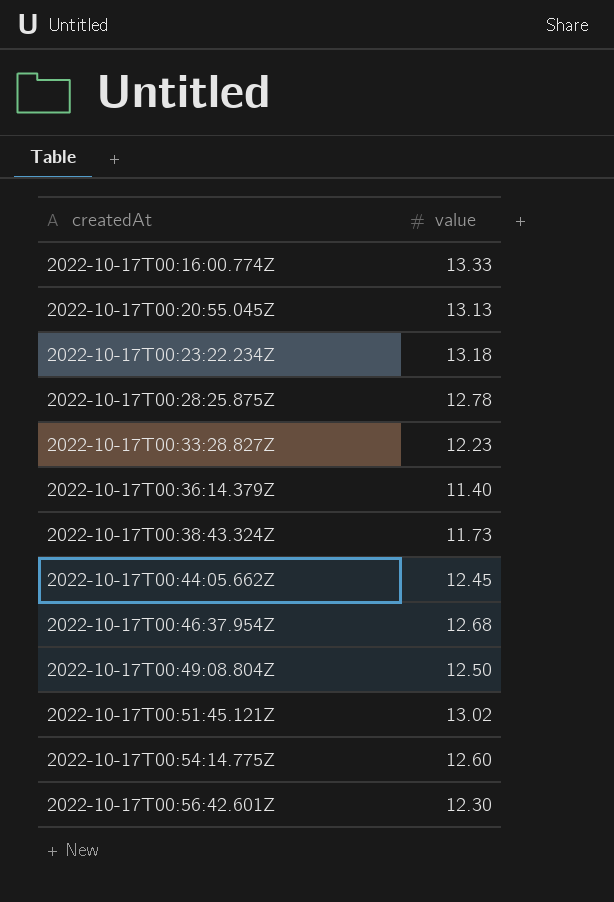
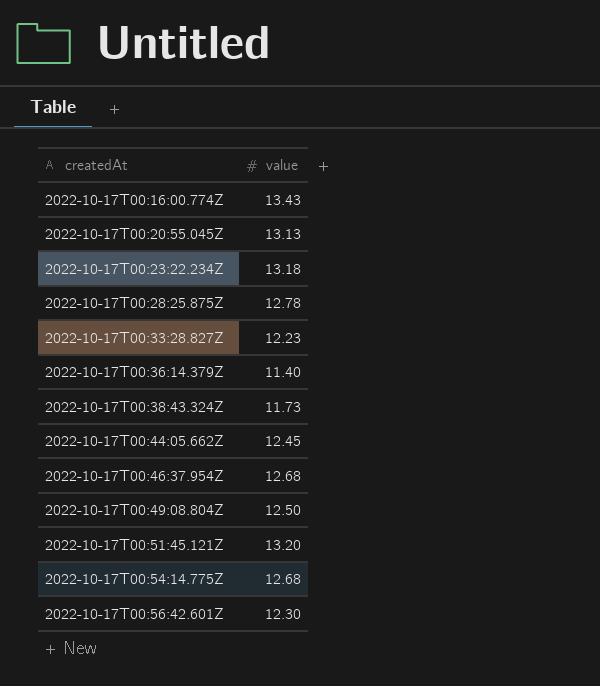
2022-10-17T00:16:00.774Z | value: 13.33 -> 13.43
2022-10-17T00:51:45.121Z | value: 13.02 -> 13.20
2022-10-17T00:54:14.775Z | value: 12.60 -> 12.68

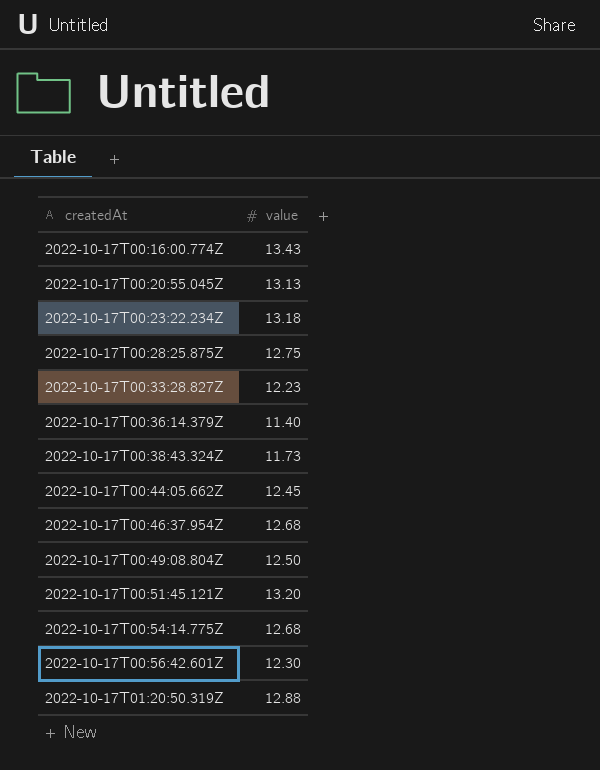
2022-10-17T00:28:25.875Z | value: 12.78 -> 12.75
row 2022-10-17T01:20:50.319Z: none -> 12.88

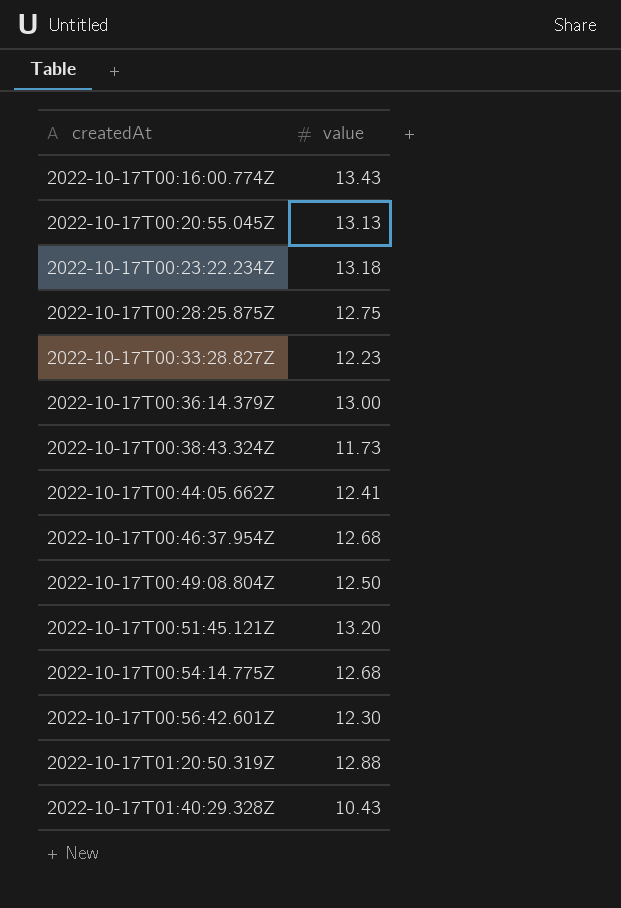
2022-10-17T00:36:14.379Z | value: 11.40 -> 13.00
2022-10-17T00:44:05.662Z | value: 12.45 -> 12.41
row 2022-10-17T01:40:29.328Z: none -> 10.43

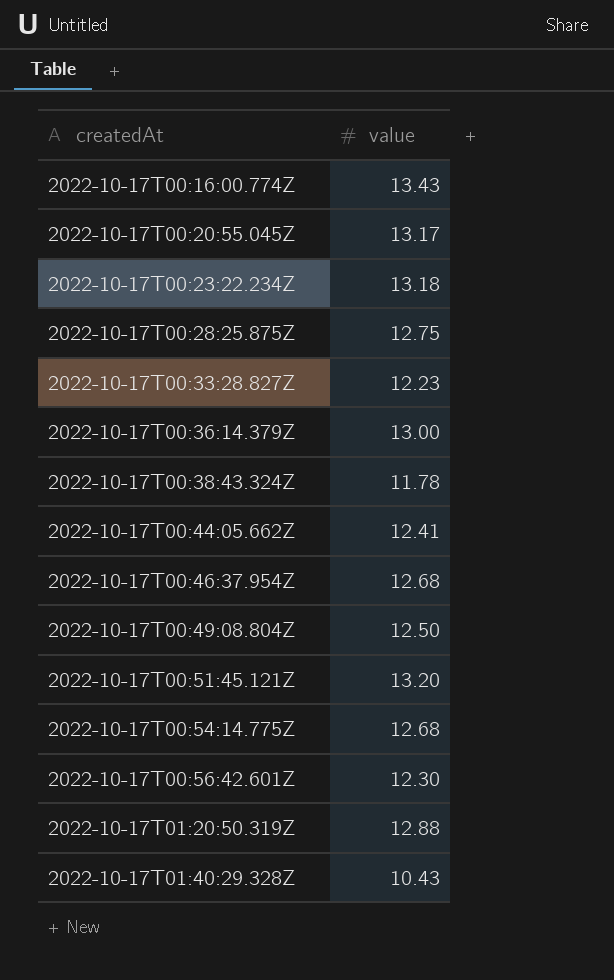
2022-10-17T00:20:55.045Z | value: 13.13 -> 13.17
2022-10-17T00:38:43.324Z | value: 11.73 -> 11.78

